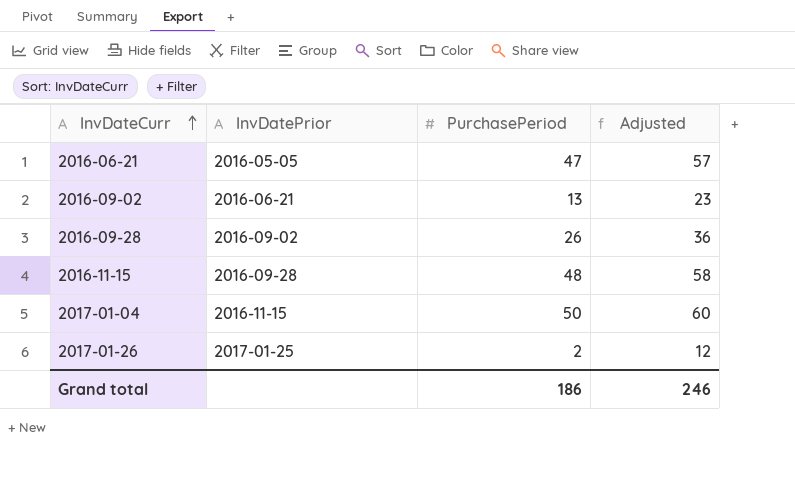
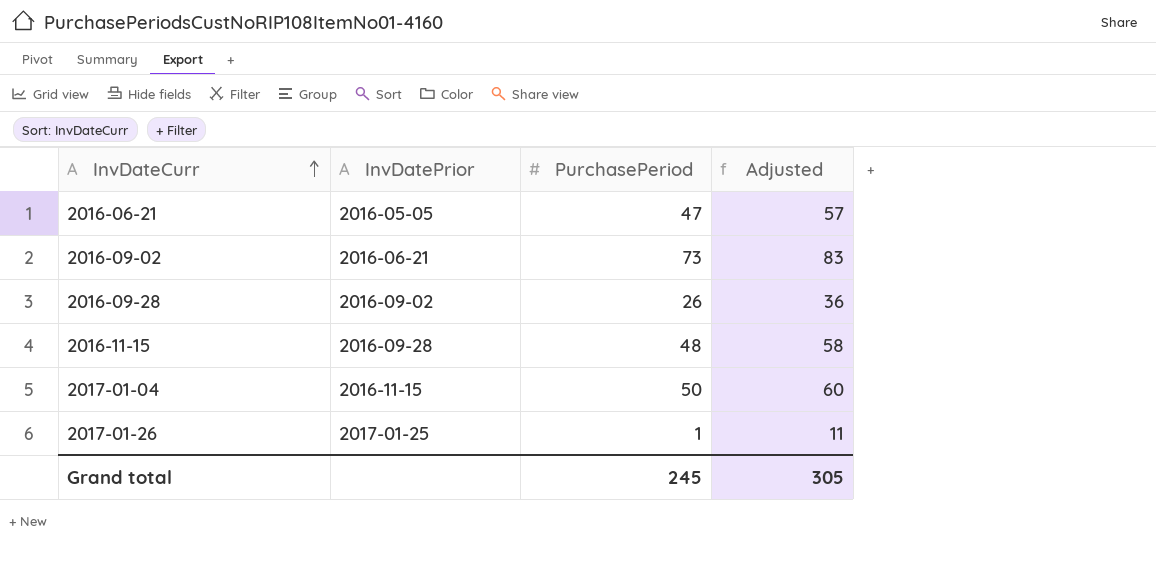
2016-09-02 | PurchasePeriod: 13 -> 73
2016-09-02 | Adjusted: 23 -> 83
2017-01-26 | PurchasePeriod: 2 -> 1
2017-01-26 | Adjusted: 12 -> 11
Grand total | PurchasePeriod: 186 -> 245
Grand total | Adjusted: 246 -> 305

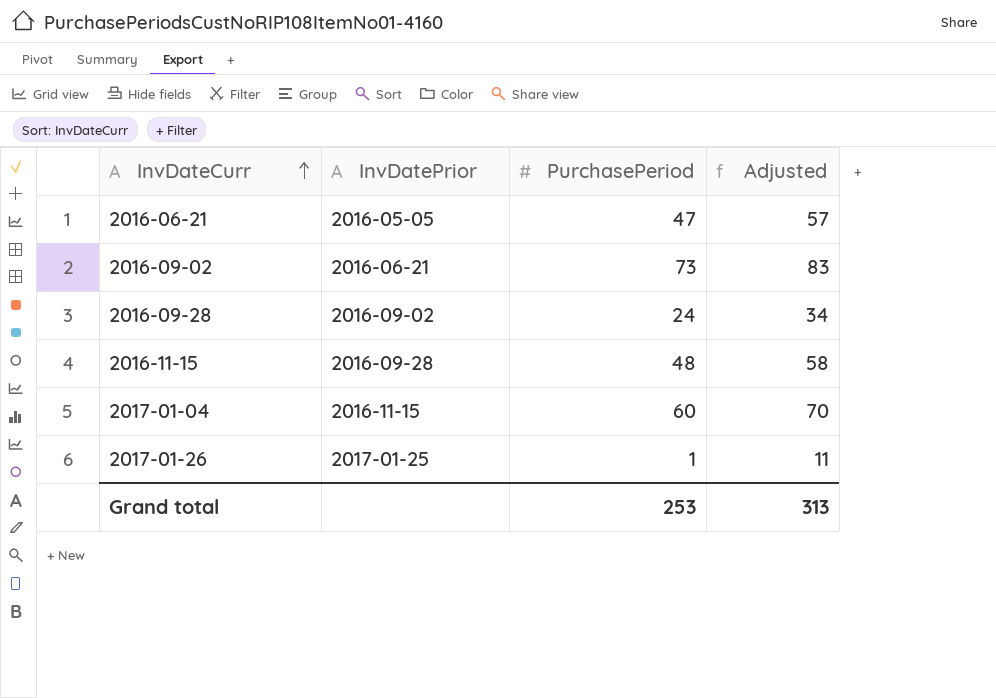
2016-09-28 | PurchasePeriod: 26 -> 24
2016-09-28 | Adjusted: 36 -> 34
2017-01-04 | PurchasePeriod: 50 -> 60
2017-01-04 | Adjusted: 60 -> 70
Grand total | PurchasePeriod: 245 -> 253
Grand total | Adjusted: 305 -> 313

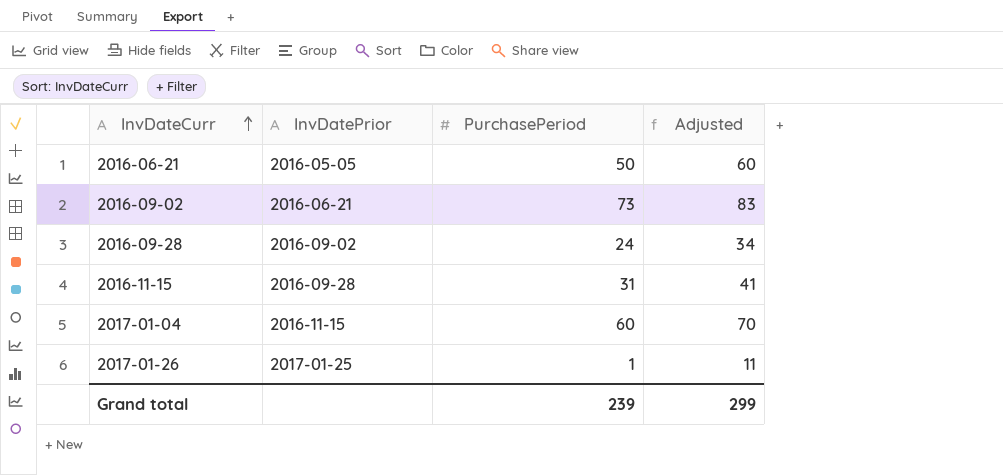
2016-06-21 | PurchasePeriod: 47 -> 50
2016-06-21 | Adjusted: 57 -> 60
2016-11-15 | PurchasePeriod: 48 -> 31
2016-11-15 | Adjusted: 58 -> 41
Grand total | PurchasePeriod: 253 -> 239
Grand total | Adjusted: 313 -> 299

